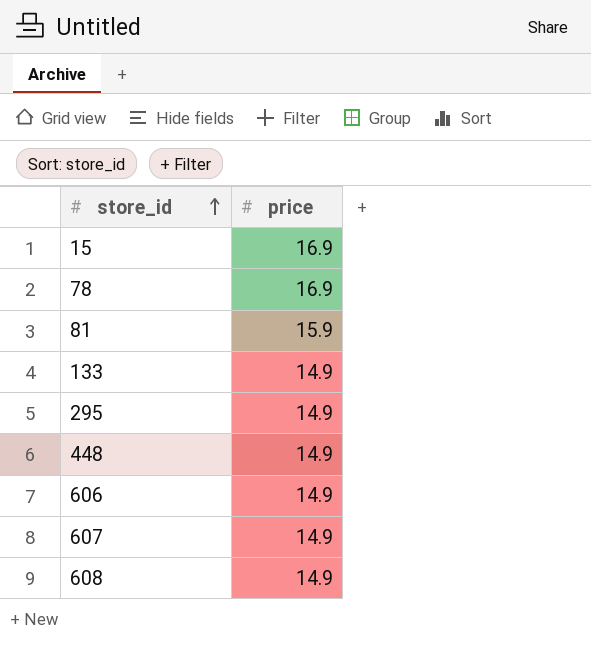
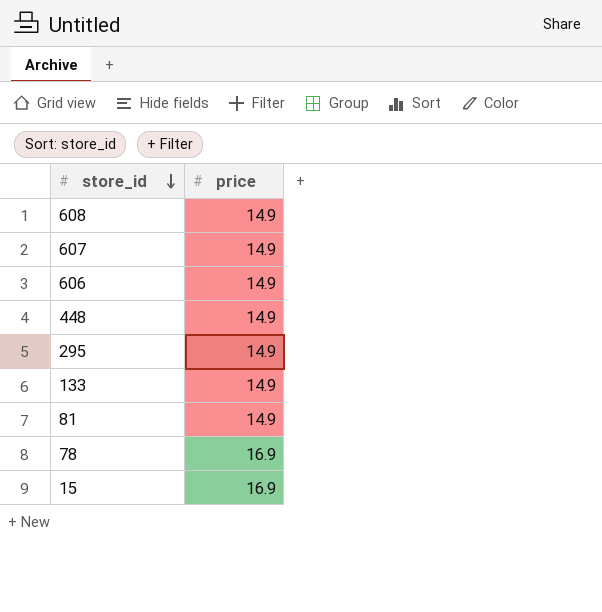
row order: store_id ascending -> store_id descending
81 | price: 15.9 -> 14.9

